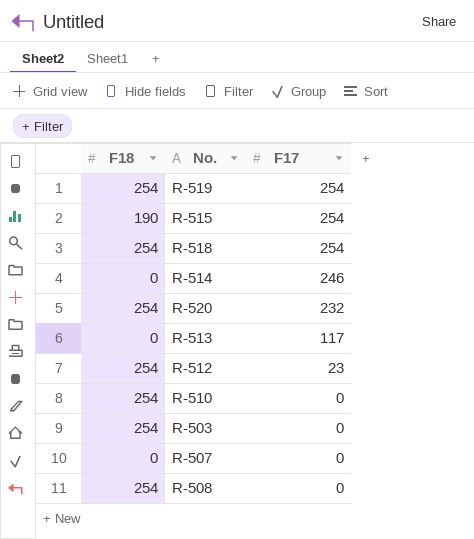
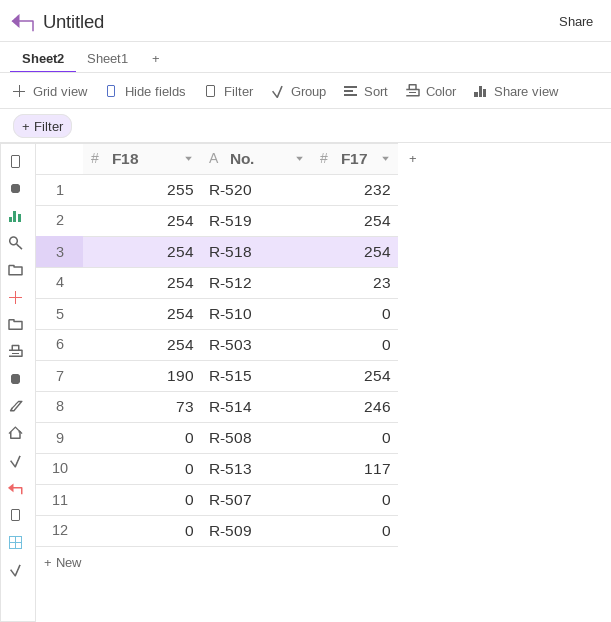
row order: F17 descending -> F18 descending
R-520 | F18: 254 -> 255
R-514 | F18: 0 -> 73
R-508 | F18: 254 -> 0
row R-509: none -> 0 | 0

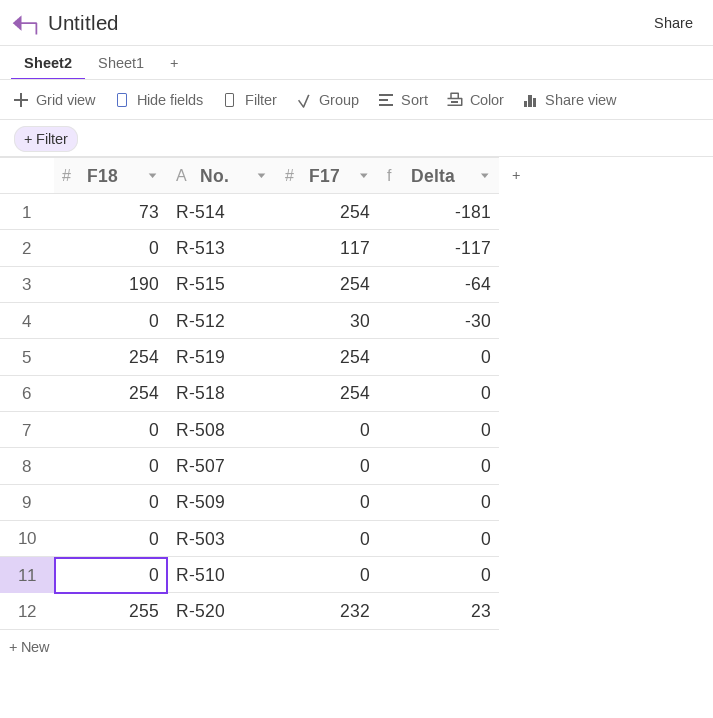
row order: F18 descending -> Delta ascending
column Delta | formula: none -> [F18] - [F17]
R-514 | F17: 246 -> 254
R-512 | F18: 254 -> 0
R-512 | F17: 23 -> 30
R-503 | F18: 254 -> 0
R-510 | F18: 254 -> 0

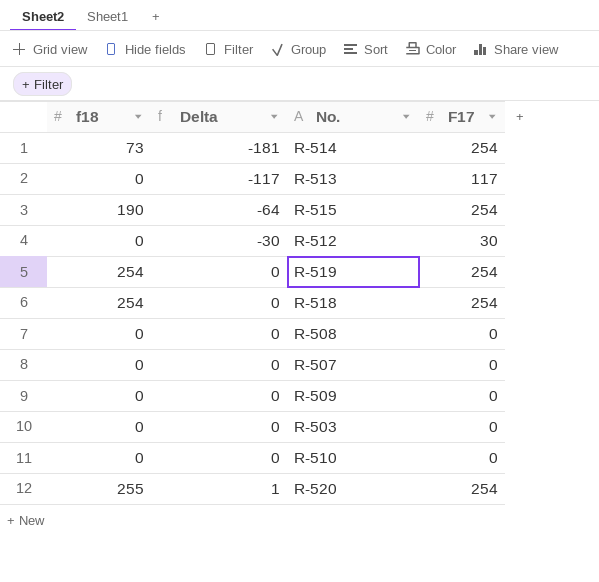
column name: F18 -> f18
column Delta | position: 4 -> 2
R-520 | Delta: 23 -> 1
R-520 | F17: 232 -> 254

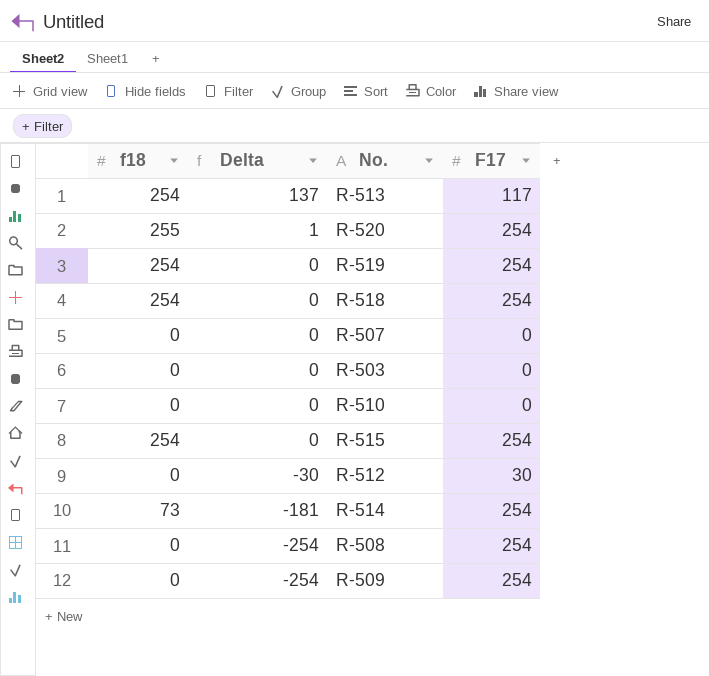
row order: Delta ascending -> Delta descending
R-513 | f18: 0 -> 254
R-513 | Delta: -117 -> 137
R-515 | f18: 190 -> 254
R-515 | Delta: -64 -> 0
R-508 | Delta: 0 -> -254
R-508 | F17: 0 -> 254
R-509 | Delta: 0 -> -254
R-509 | F17: 0 -> 254

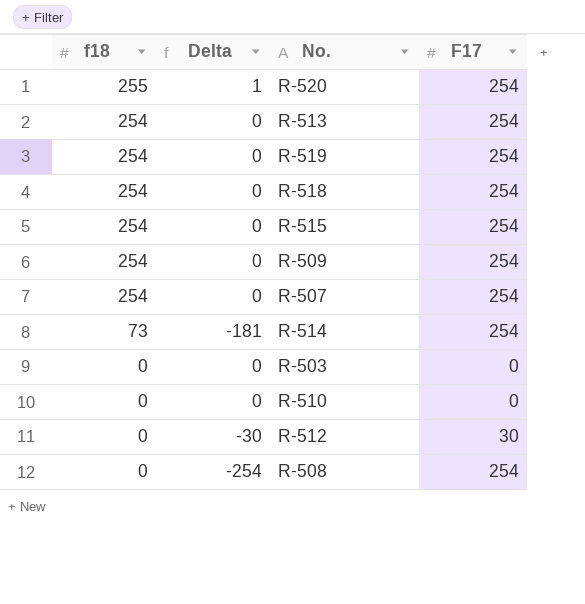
row order: Delta descending -> f18 descending
R-513 | Delta: 137 -> 0
R-513 | F17: 117 -> 254
R-509 | f18: 0 -> 254
R-509 | Delta: -254 -> 0
R-507 | f18: 0 -> 254
R-507 | F17: 0 -> 254

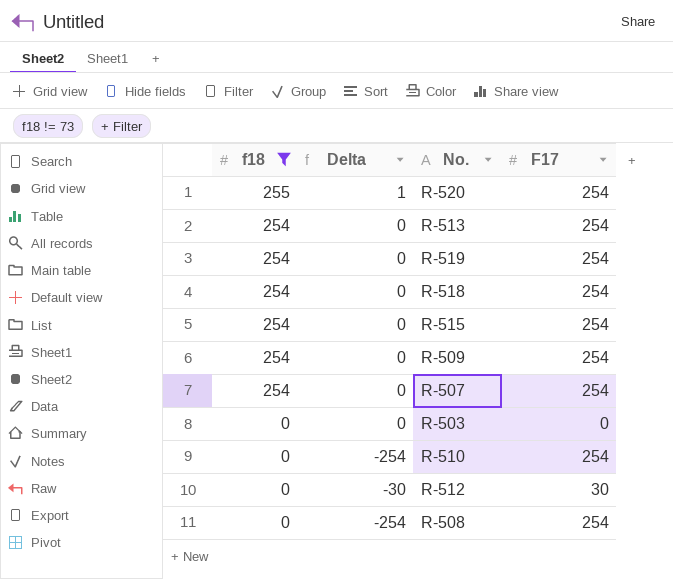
filter: none -> f18 != 73
R-510 | Delta: 0 -> -254
R-510 | F17: 0 -> 254

